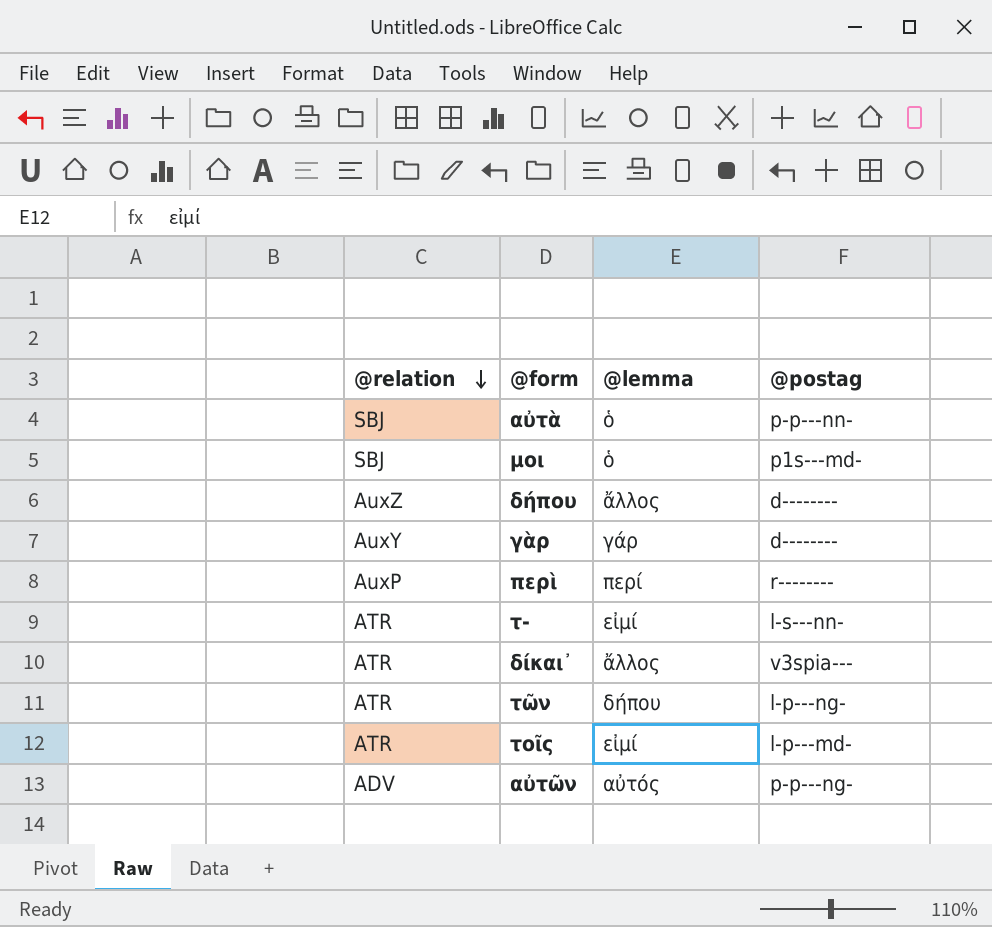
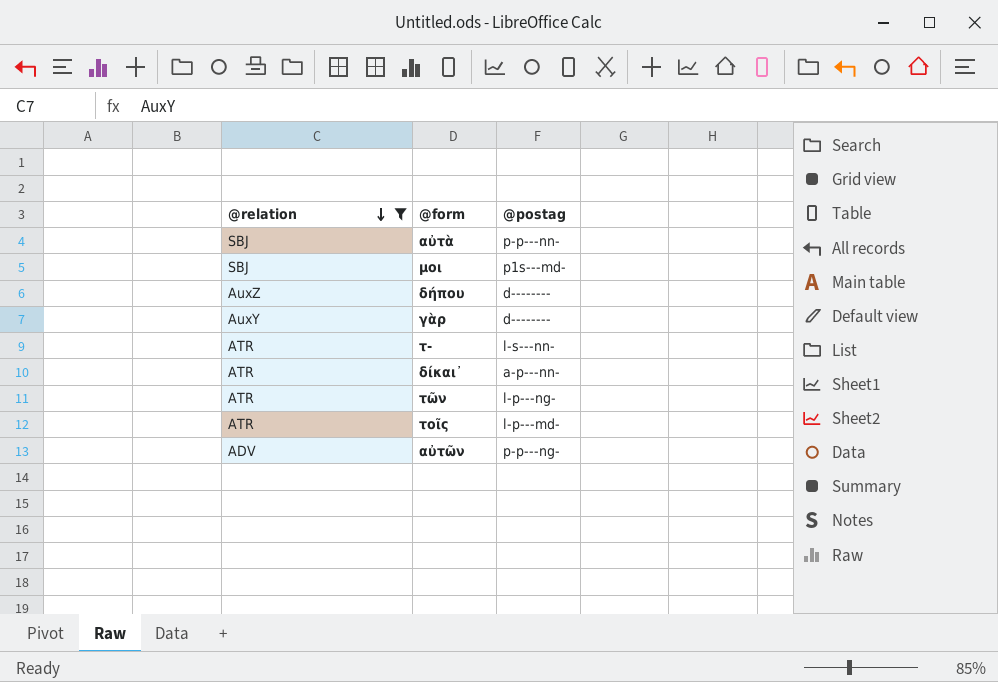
filter: none -> @relation != AuxP
column @lemma | position: 3 -> none
δίκαι᾽ | @postag: v3spia--- -> a-p---nn-

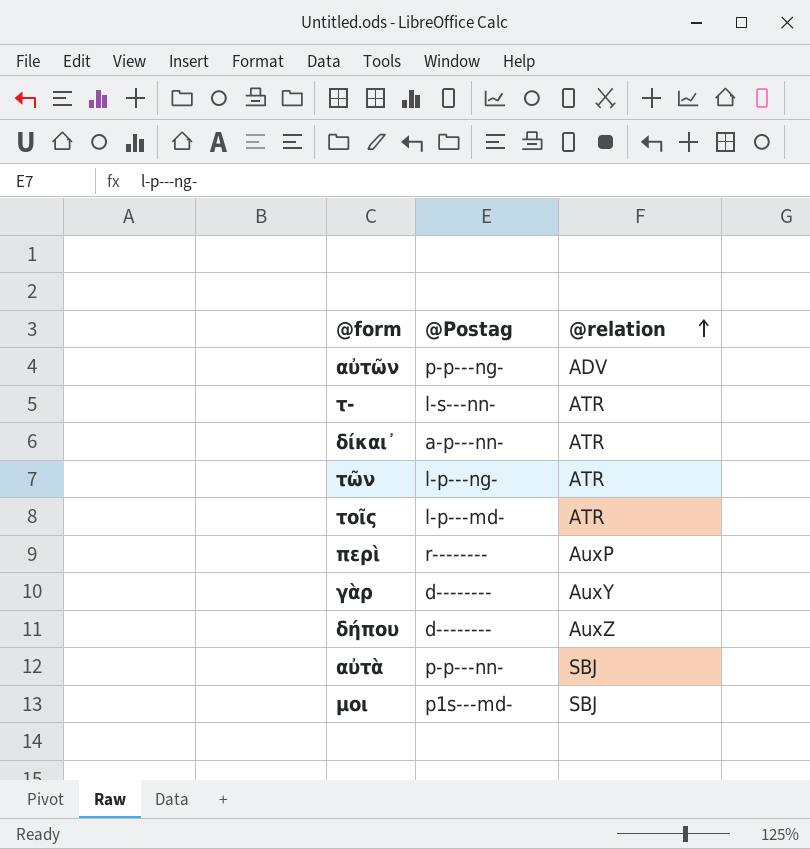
filter: @relation != AuxP -> none
row order: @relation descending -> @relation ascending
column name: @postag -> @Postag
column @relation | position: 1 -> 3

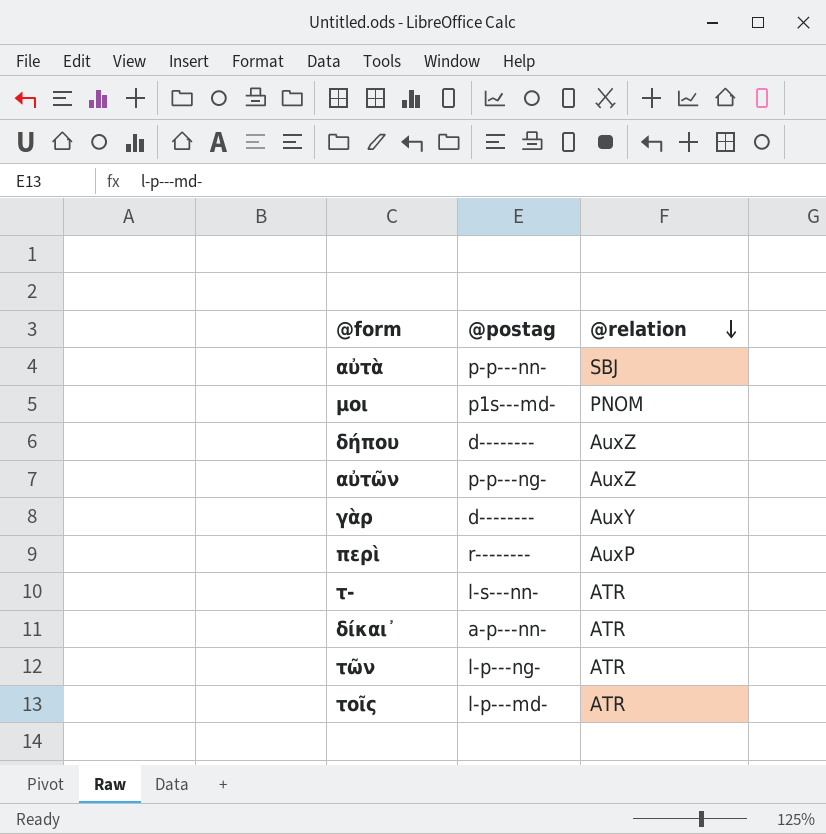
row order: @relation ascending -> @relation descending
column name: @Postag -> @postag
μοι | @relation: SBJ -> PNOM
αὐτῶν | @relation: ADV -> AuxZ

